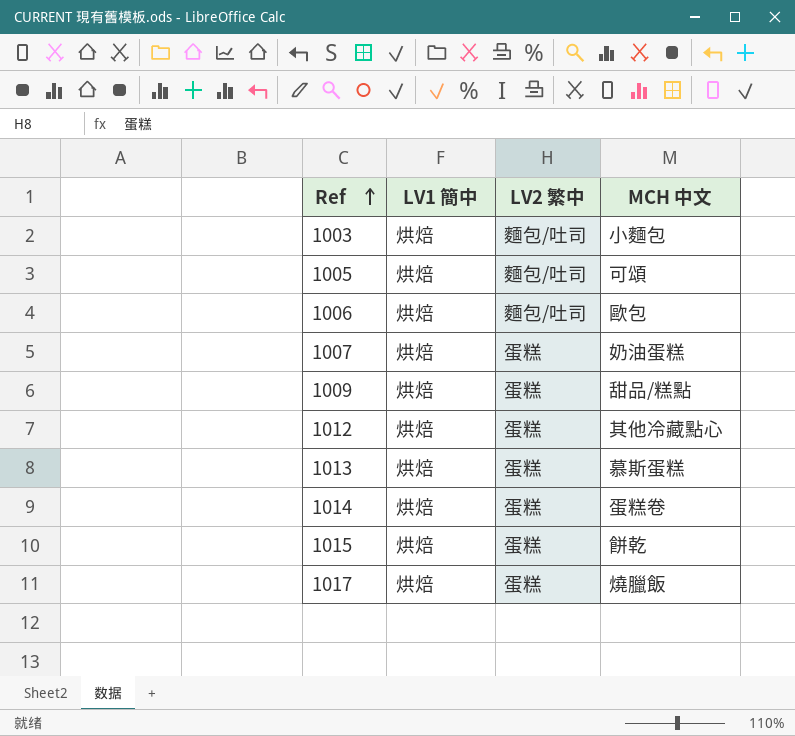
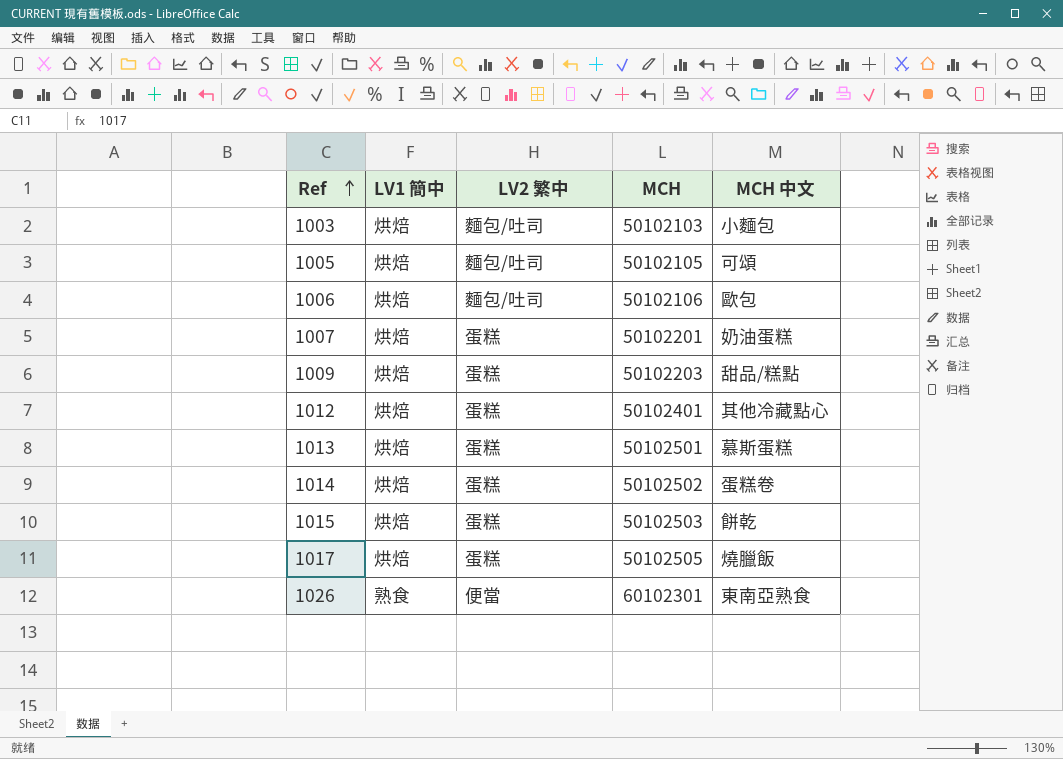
column MCH | position: none -> 4
row 1026: none -> 熟食 | 便當 | 60102301 | 東南亞熟食

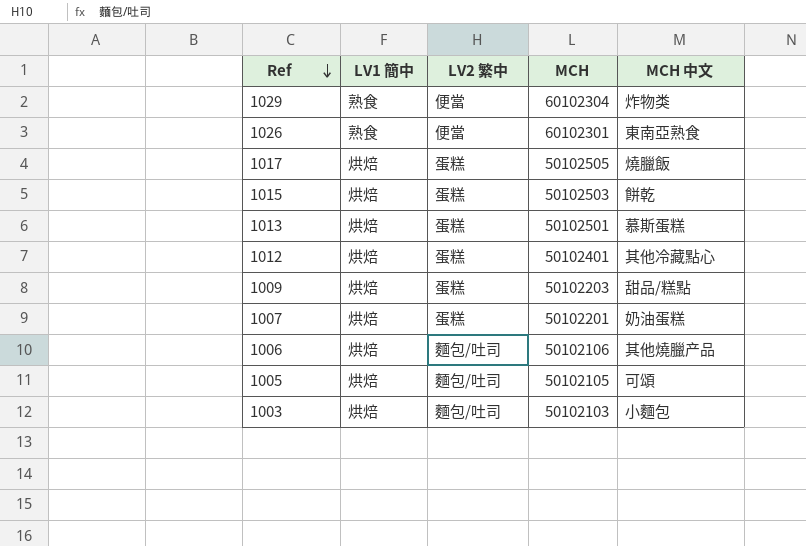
row order: Ref ascending -> Ref descending
row 1014: 烘焙 | 蛋糕 | 50102502 | 蛋糕卷 -> none
row 1029: none -> 熟食 | 便當 | 60102304 | 炸物类
1006 | MCH 中文: 歐包 -> 其他燒臘产品

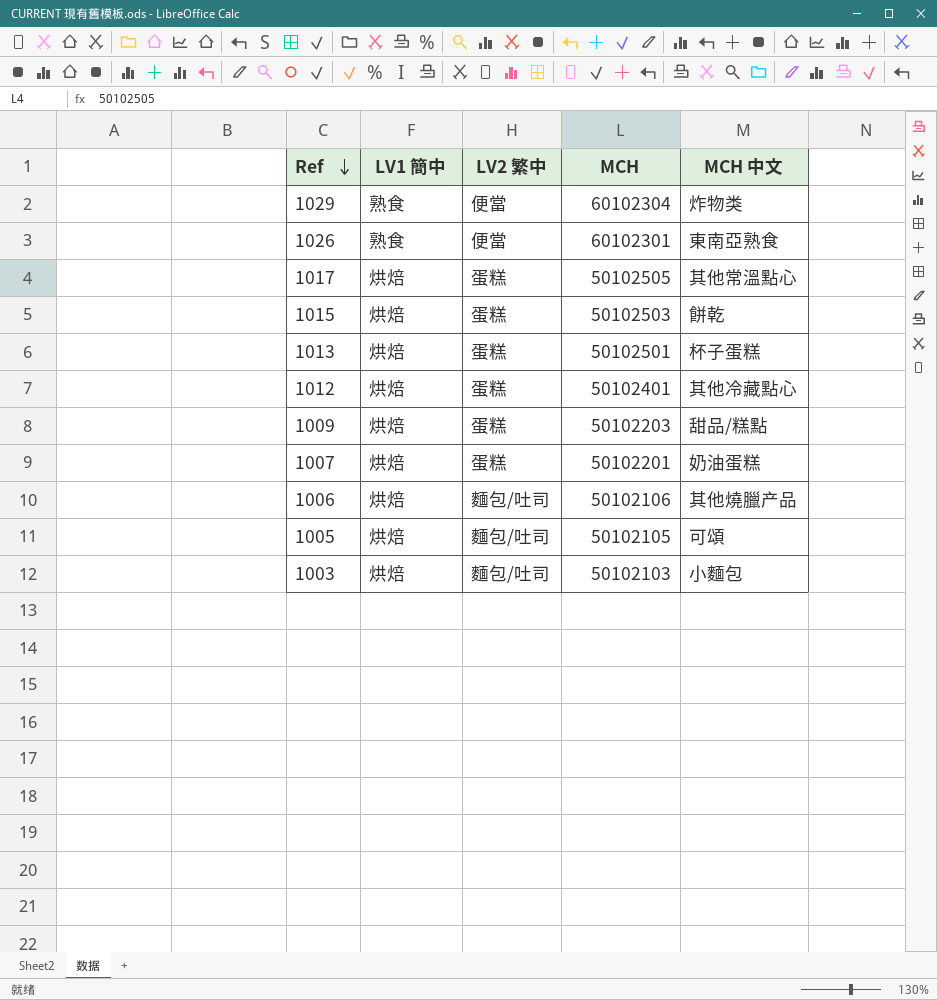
1017 | MCH 中文: 燒臘飯 -> 其他常溫點心
1013 | MCH 中文: 慕斯蛋糕 -> 杯子蛋糕

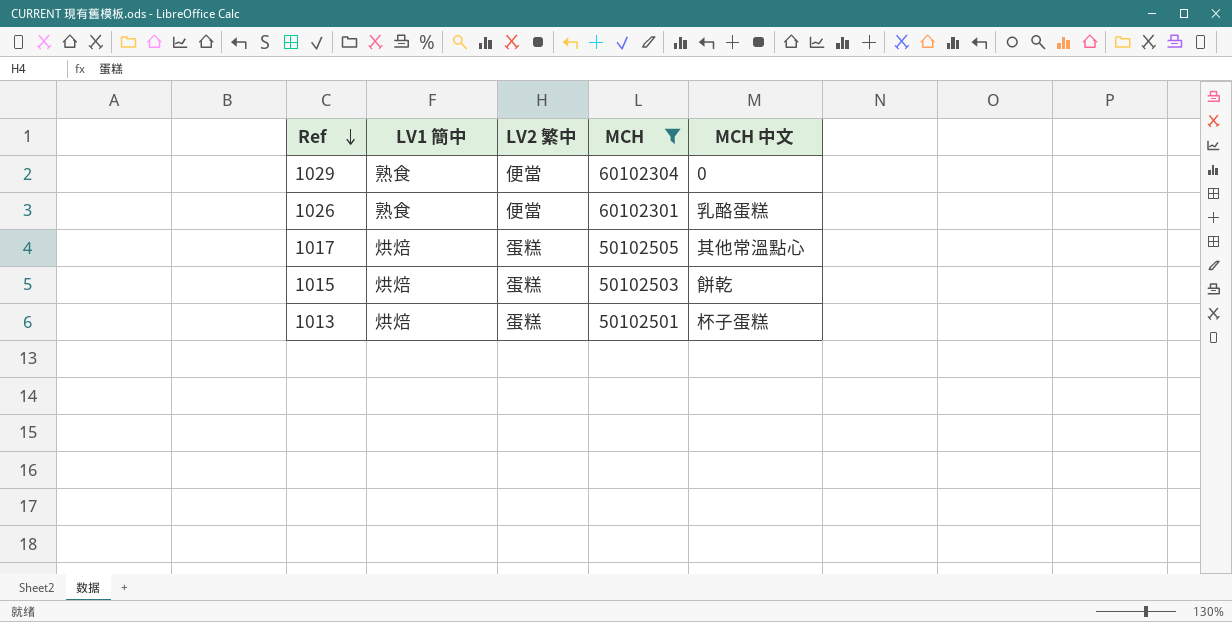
filter: none -> MCH >= 50102501
1029 | MCH 中文: 炸物类 -> 0
1026 | MCH 中文: 東南亞熟食 -> 乳酪蛋糕

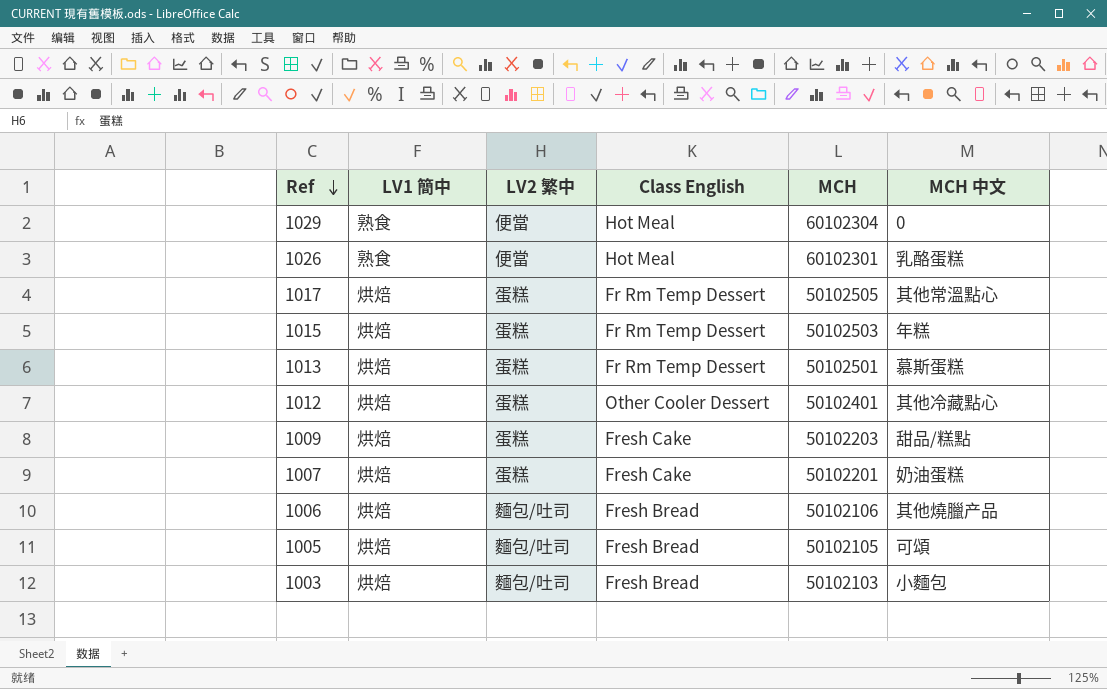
filter: MCH >= 50102501 -> none
column Class English | position: none -> 4
1015 | MCH 中文: 餅乾 -> 年糕
1013 | MCH 中文: 杯子蛋糕 -> 慕斯蛋糕

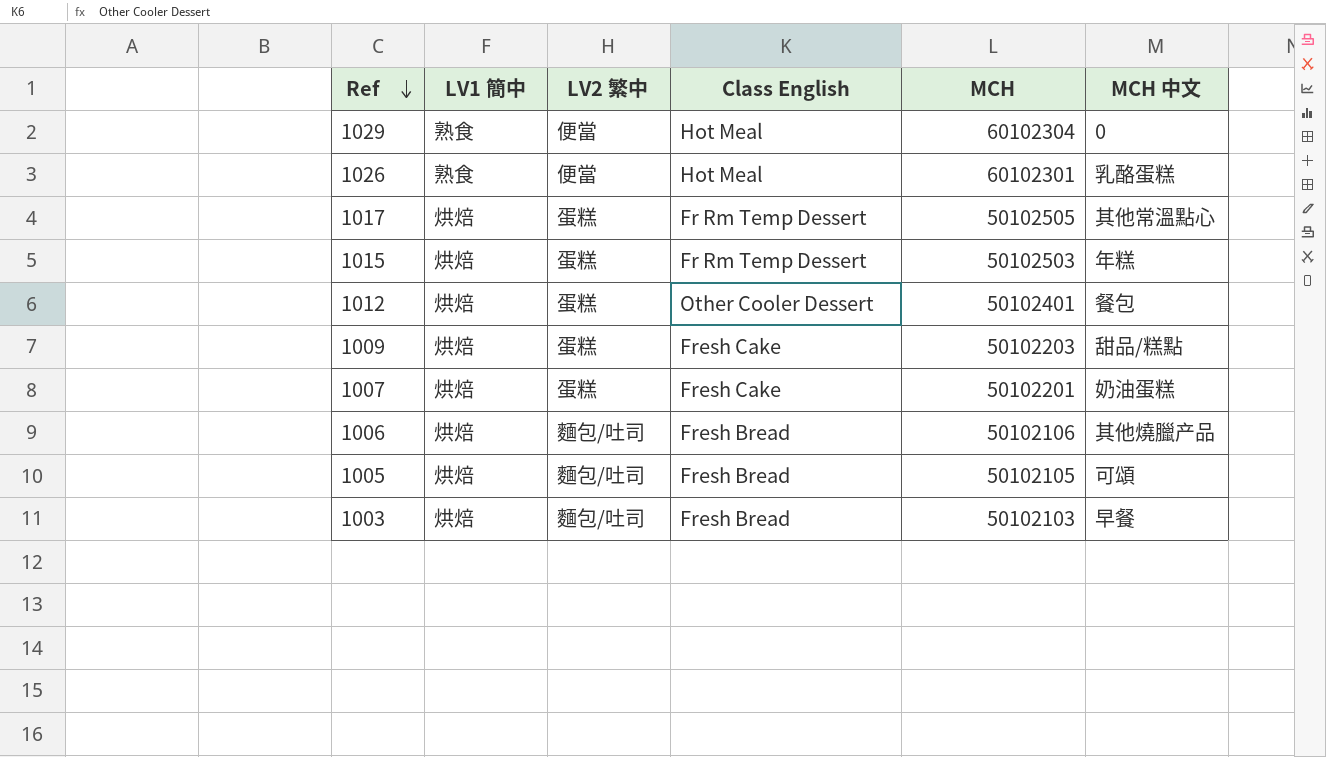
row 1013: 烘焙 | 蛋糕 | Fr Rm Temp Dessert | 50102501 | 慕斯蛋糕 -> none
1012 | MCH 中文: 其他冷藏點心 -> 餐包
1003 | MCH 中文: 小麵包 -> 早餐

